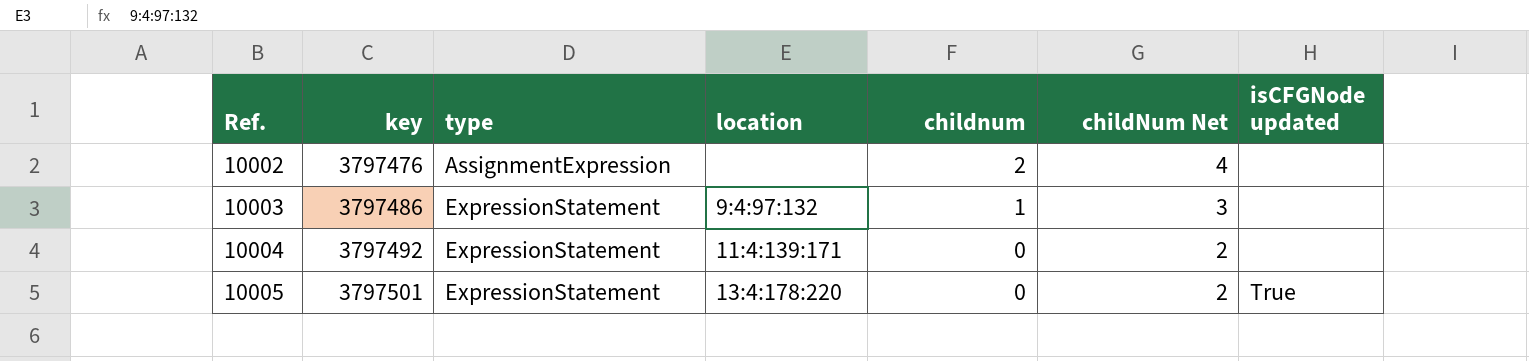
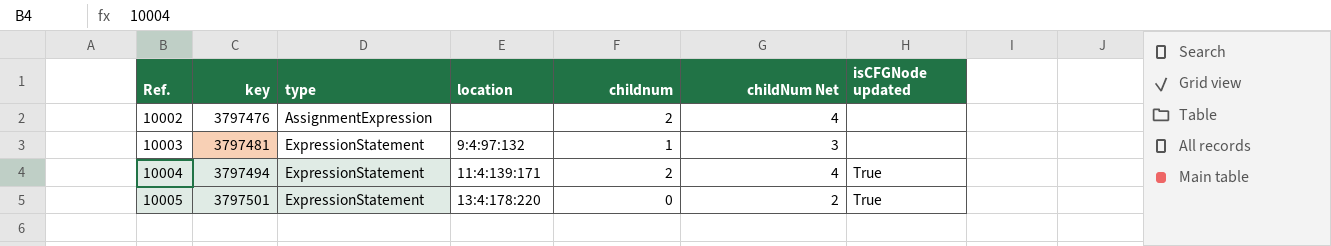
10003 | key: 3797486 -> 3797481
10004 | key: 3797492 -> 3797494
10004 | childnum: 0 -> 2
10004 | childNum Net: 2 -> 4
10004 | isCFGNode updated: none -> True

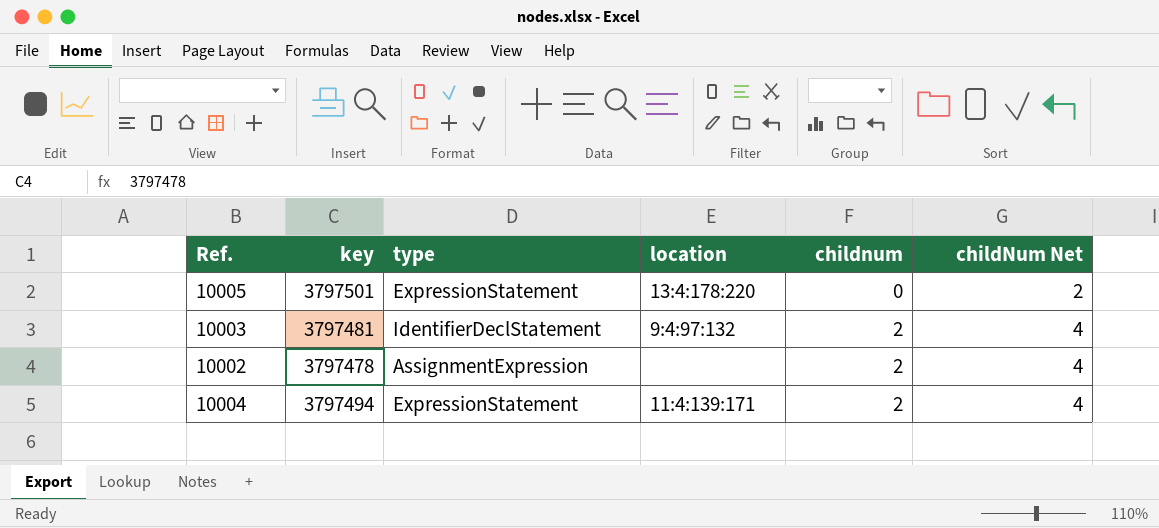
row order: Ref. ascending -> childnum ascending
column isCFGNode updated | position: 7 -> none
10003 | type: ExpressionStatement -> IdentifierDeclStatement
10003 | childnum: 1 -> 2
10003 | childNum Net: 3 -> 4
10002 | key: 3797476 -> 3797478

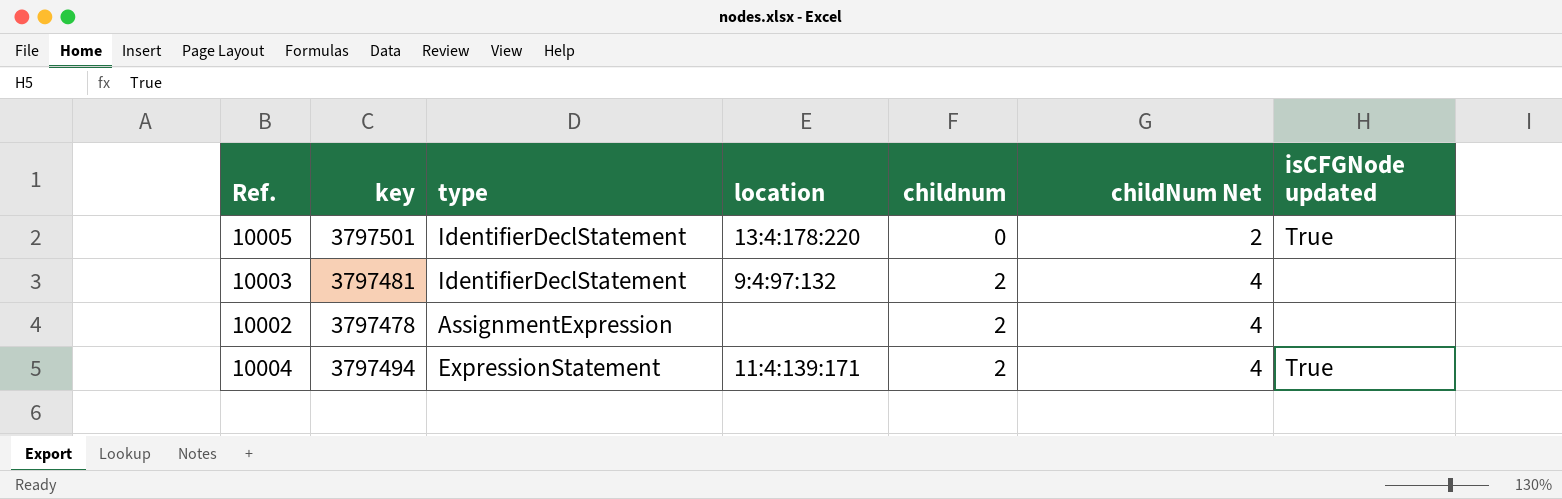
column isCFGNode updated | position: none -> 7
10005 | type: ExpressionStatement -> IdentifierDeclStatement

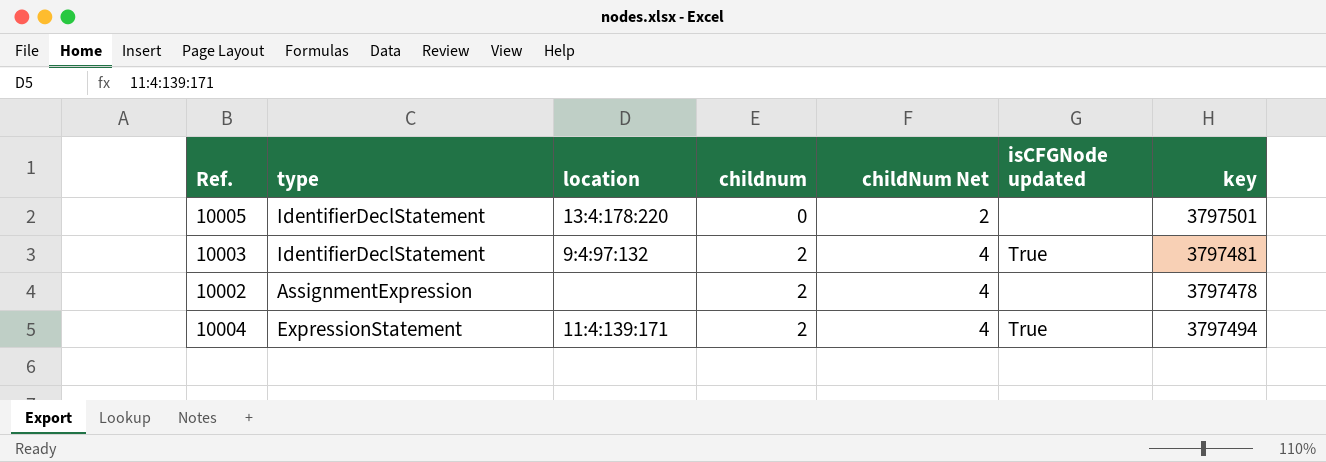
column key | position: 2 -> 7
10005 | isCFGNode updated: True -> none
10003 | isCFGNode updated: none -> True

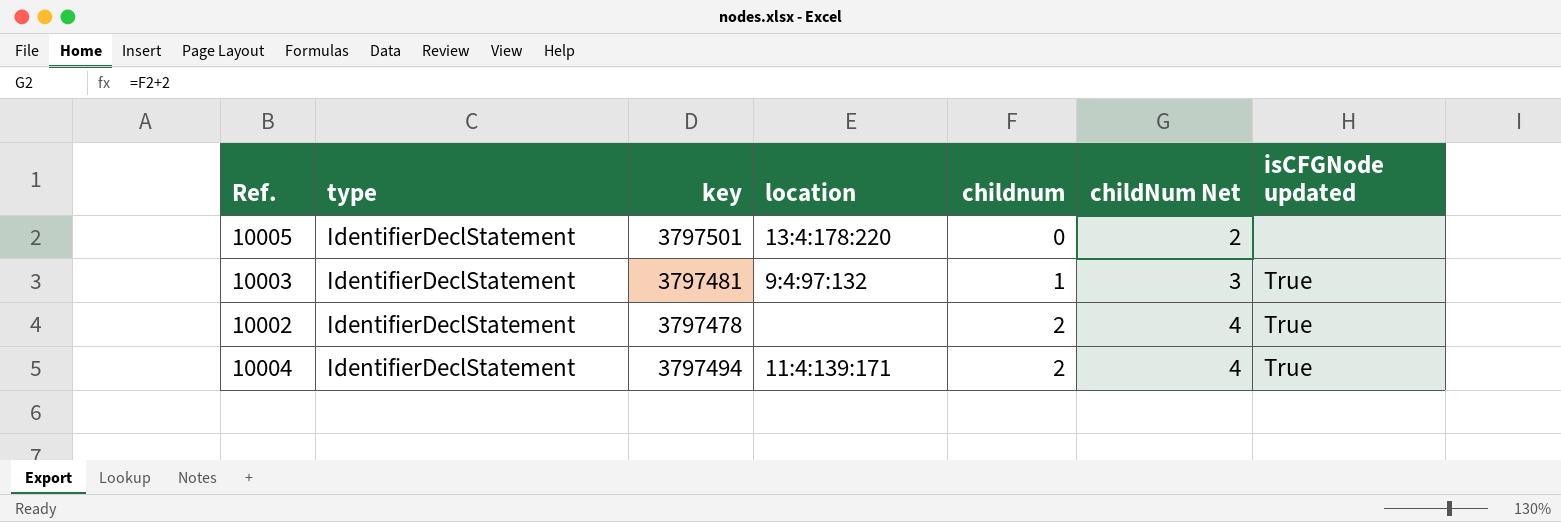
column key | position: 7 -> 3
10003 | childnum: 2 -> 1
10003 | childNum Net: 4 -> 3
10002 | type: AssignmentExpression -> IdentifierDeclStatement
10002 | isCFGNode updated: none -> True
10004 | type: ExpressionStatement -> IdentifierDeclStatement

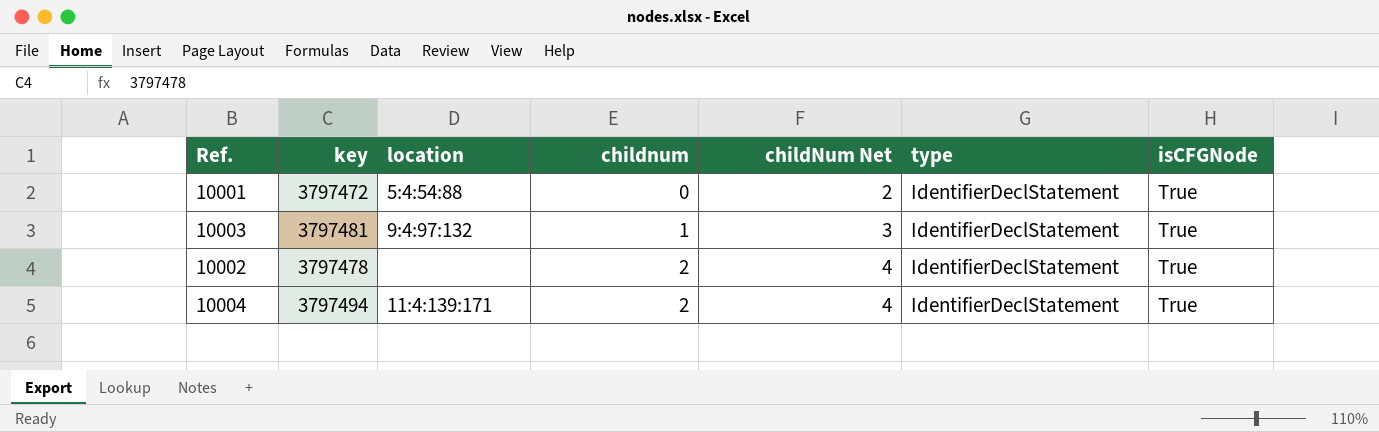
column type | position: 2 -> 6
column name: isCFGNode updated -> isCFGNode
row 10005: IdentifierDeclStatement | 3797501 | 13:4:178:220 | 0 | 2 | none -> none
row 10001: none -> 3797472 | 5:4:54:88 | 0 | 2 | IdentifierDeclStatement | True

